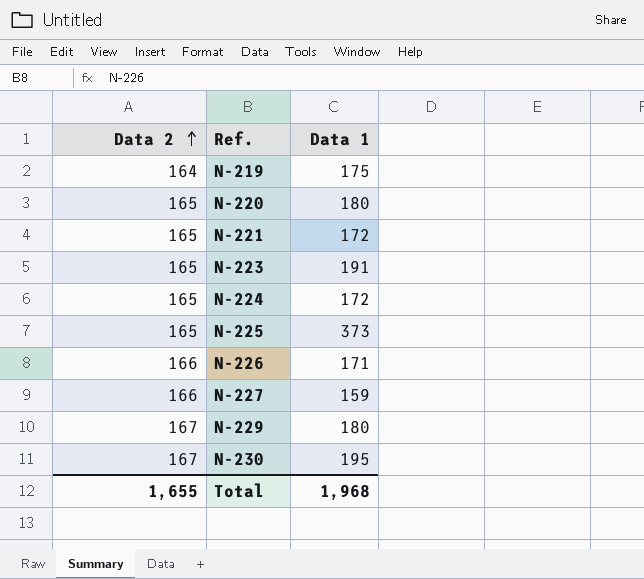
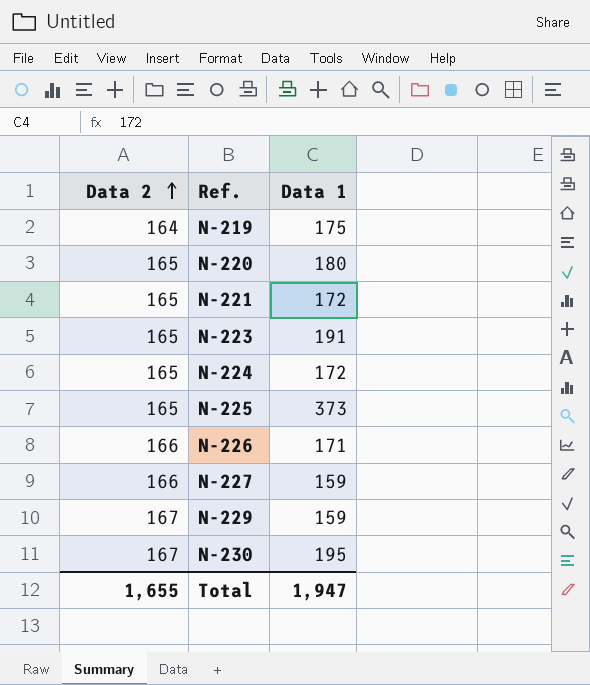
N-229 | Data 1: 180 -> 159
Total | Data 1: 1,968 -> 1,947

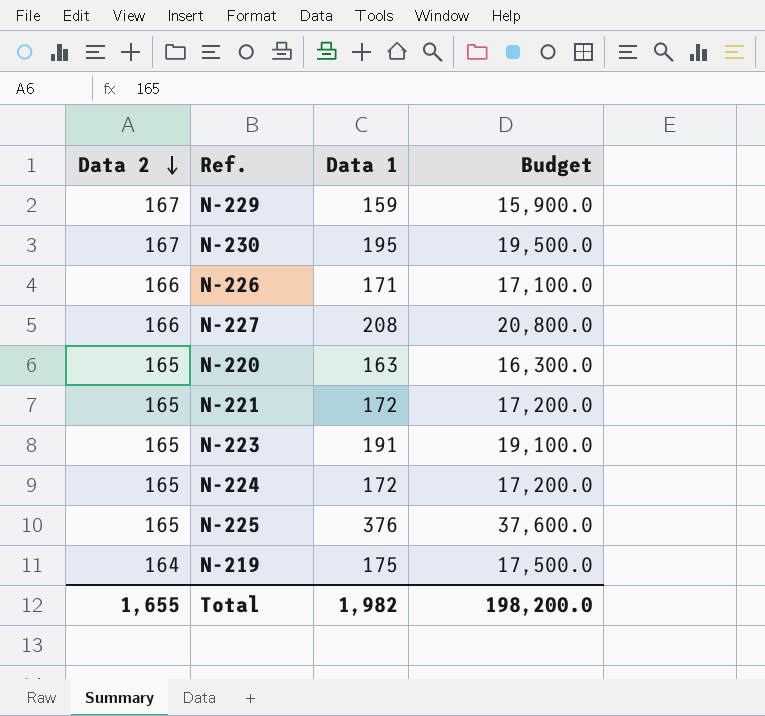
row order: Data 2 ascending -> Data 2 descending
column Budget | formula: none -> [Data 1] * 100
N-227 | Data 1: 159 -> 208
N-220 | Data 1: 180 -> 163
N-225 | Data 1: 373 -> 376
Total | Data 1: 1,947 -> 1,982

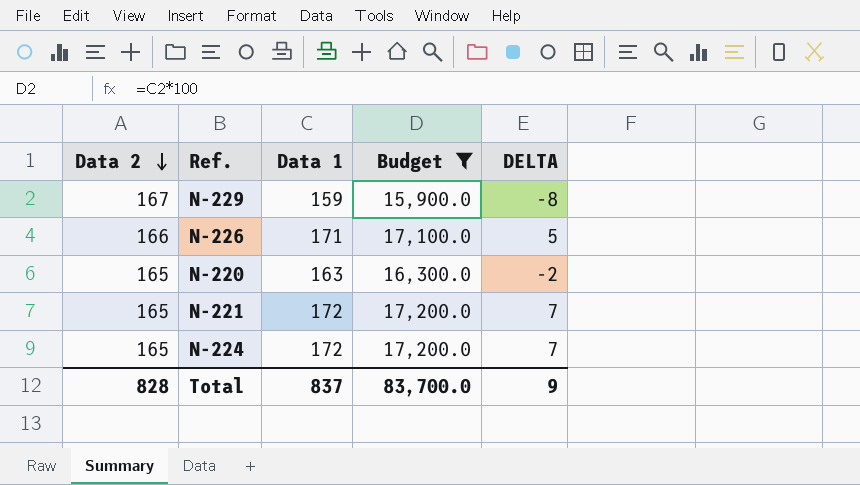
filter: none -> Budget <= 17,200.0
column DELTA | formula: none -> [Data 1] - [Data 2]
Total | Data 2: 1,655 -> 828
Total | Data 1: 1,982 -> 837
Total | Budget: 198,200.0 -> 83,700.0

